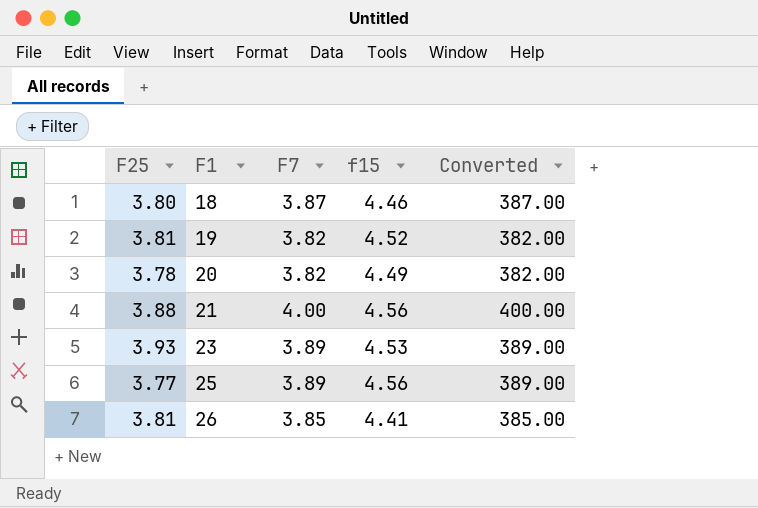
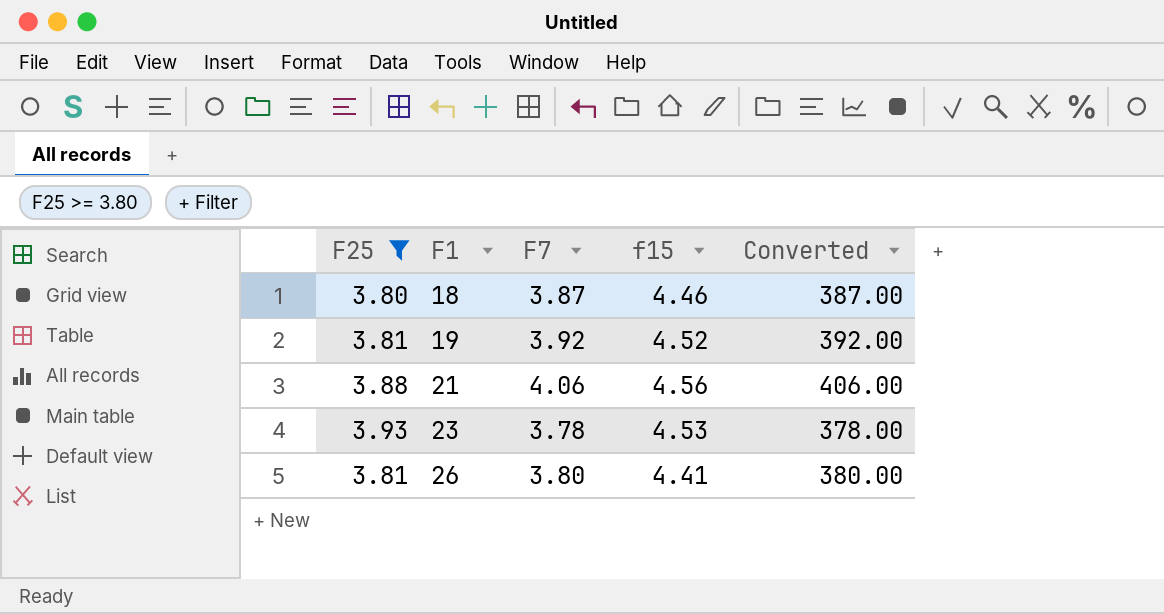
filter: none -> F25 >= 3.80
19 | F7: 3.82 -> 3.92
19 | Converted: 382.00 -> 392.00
21 | F7: 4.00 -> 4.06
21 | Converted: 400.00 -> 406.00
23 | F7: 3.89 -> 3.78
23 | Converted: 389.00 -> 378.00
26 | F7: 3.85 -> 3.80
26 | Converted: 385.00 -> 380.00

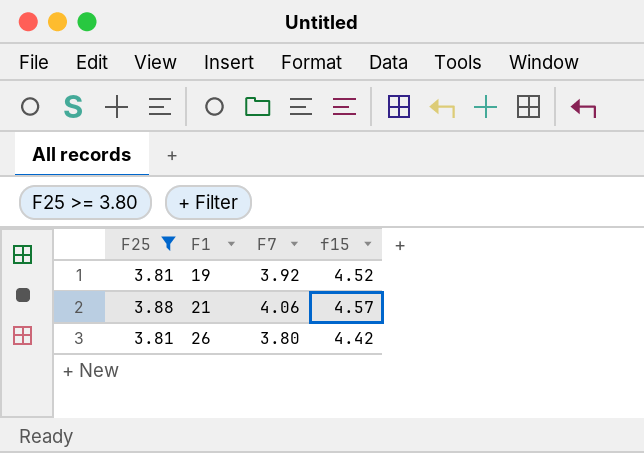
column Converted | formula: [F7] * 100 -> none
row 18: 3.80 | 3.87 | 4.46 | 387.00 -> none
row 23: 3.93 | 3.78 | 4.53 | 378.00 -> none
21 | f15: 4.56 -> 4.57
26 | f15: 4.41 -> 4.42

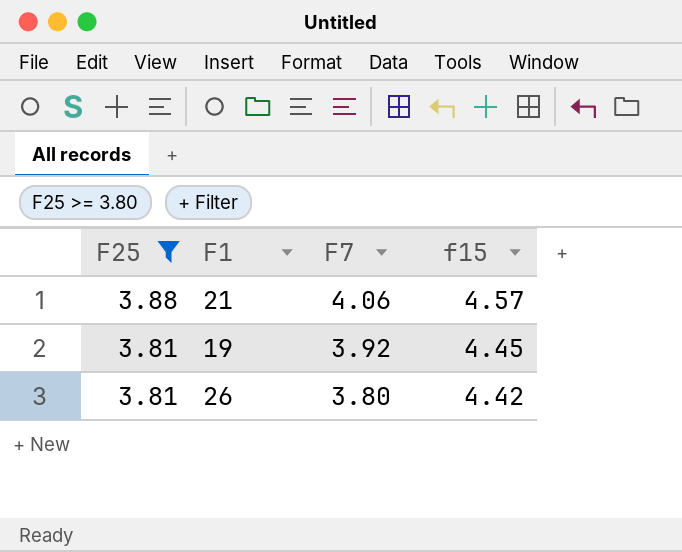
row order: F1 ascending -> F25 descending
19 | f15: 4.52 -> 4.45

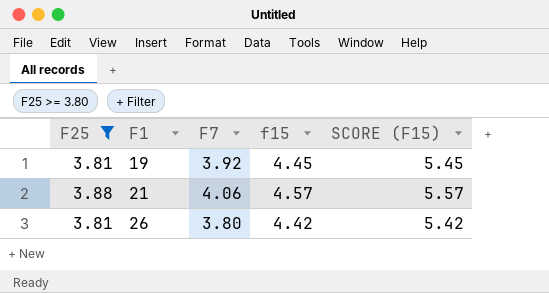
row order: F25 descending -> F1 ascending
column SCORE (F15) | formula: none -> [f15] + 1

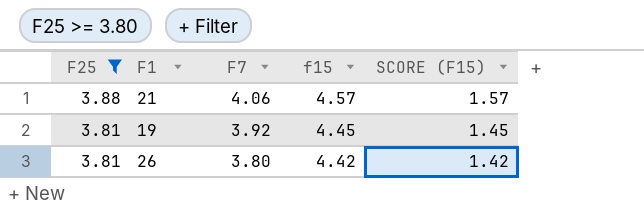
row order: F1 ascending -> F25 descending
column SCORE (F15) | formula: [f15] + 1 -> [f15] - 3

